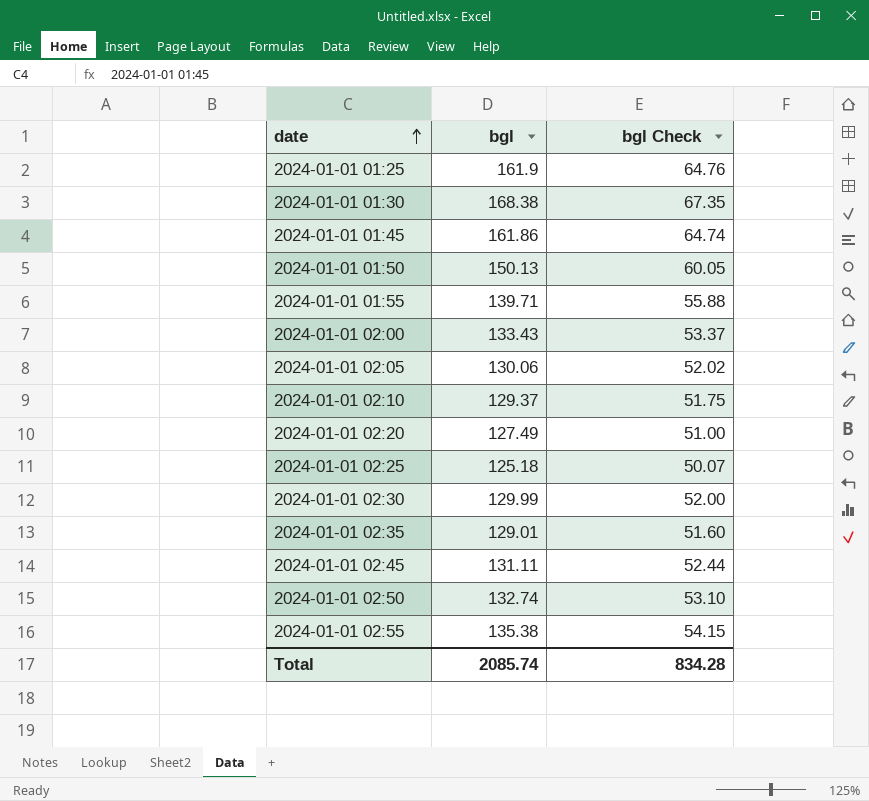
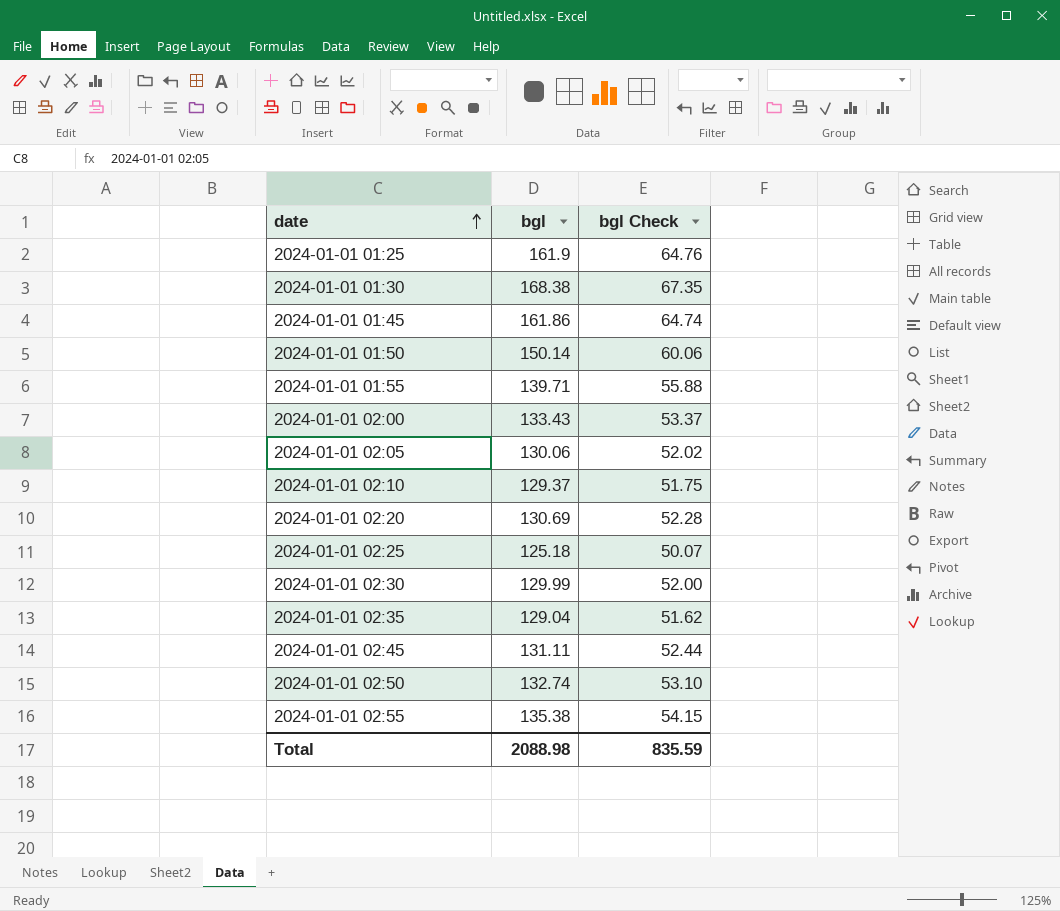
2024-01-01 01:50 | bgl: 150.13 -> 150.14
2024-01-01 01:50 | bgl Check: 60.05 -> 60.06
2024-01-01 02:20 | bgl: 127.49 -> 130.69
2024-01-01 02:20 | bgl Check: 51.00 -> 52.28
2024-01-01 02:35 | bgl: 129.01 -> 129.04
2024-01-01 02:35 | bgl Check: 51.60 -> 51.62
Total | bgl: 2085.74 -> 2088.98
Total | bgl Check: 834.28 -> 835.59

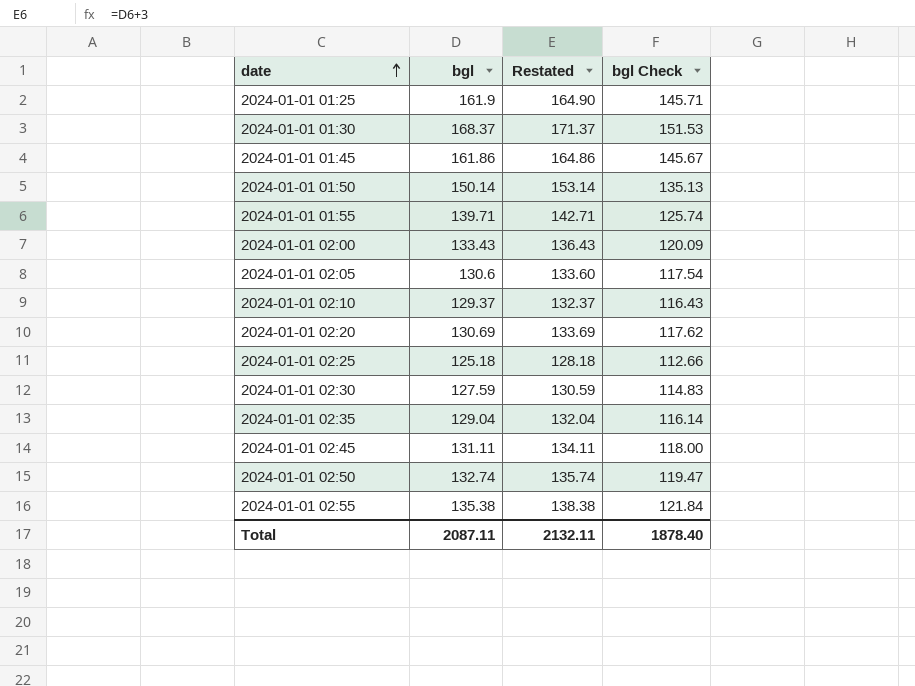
column Restated | formula: none -> [bgl] + 3
column bgl Check | formula: [bgl] * 0.4 -> [bgl] * 0.9
2024-01-01 01:30 | bgl: 168.38 -> 168.37
2024-01-01 02:05 | bgl: 130.06 -> 130.6
2024-01-01 02:30 | bgl: 129.99 -> 127.59
Total | bgl: 2088.98 -> 2087.11
Total | bgl Check: 835.59 -> 1878.40

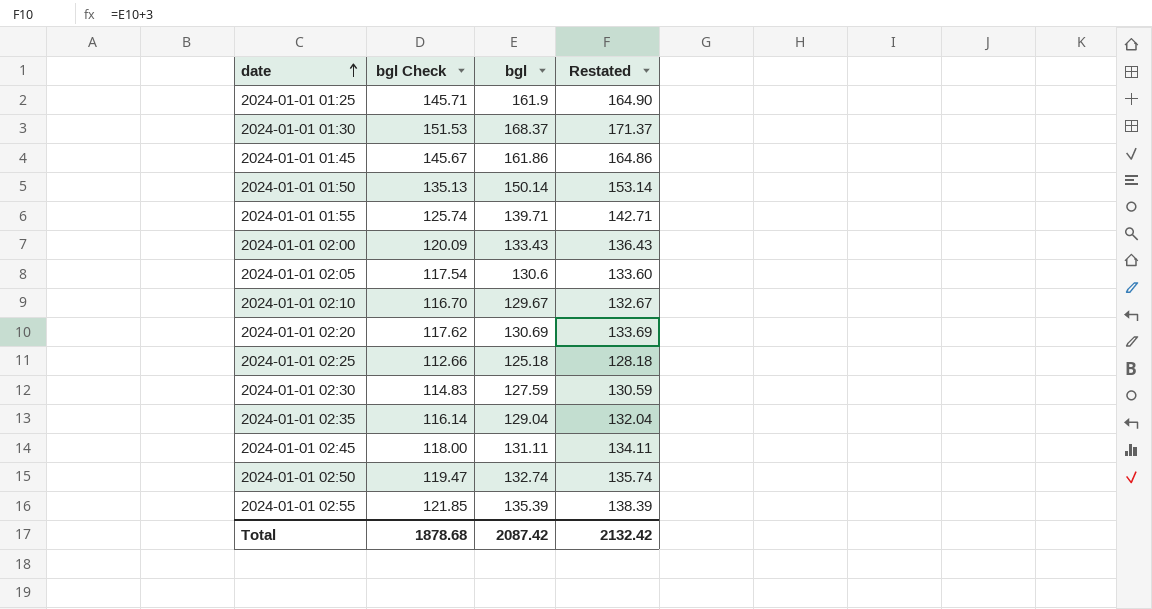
column bgl Check | position: 4 -> 2
2024-01-01 02:10 | bgl Check: 116.43 -> 116.70
2024-01-01 02:10 | bgl: 129.37 -> 129.67
2024-01-01 02:10 | Restated: 132.37 -> 132.67
2024-01-01 02:55 | bgl Check: 121.84 -> 121.85
2024-01-01 02:55 | bgl: 135.38 -> 135.39
2024-01-01 02:55 | Restated: 138.38 -> 138.39
Total | bgl Check: 1878.40 -> 1878.68
Total | bgl: 2087.11 -> 2087.42
Total | Restated: 2132.11 -> 2132.42

